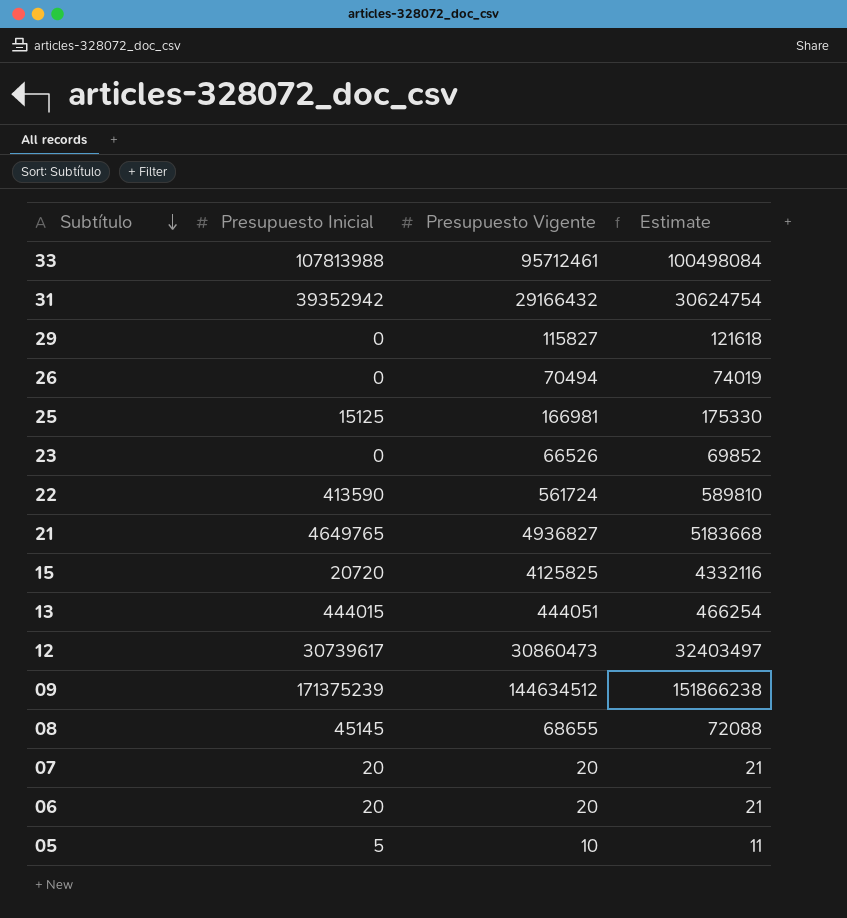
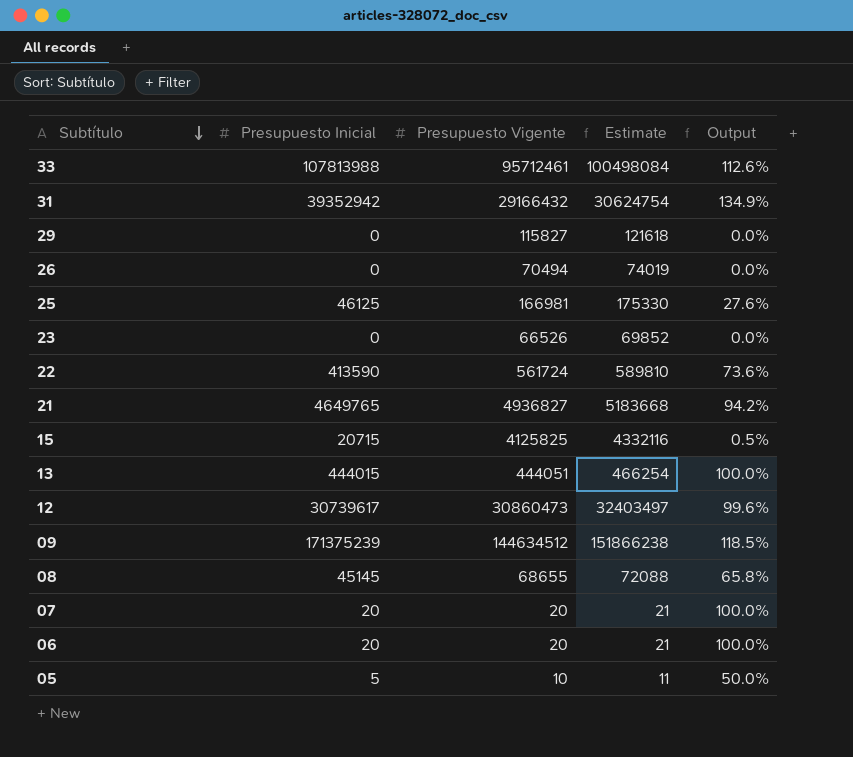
column Output | formula: none -> [Presupuesto Inicial] / [Presupuesto Vigente]
25 | Presupuesto Inicial: 15125 -> 46125
15 | Presupuesto Inicial: 20720 -> 20715

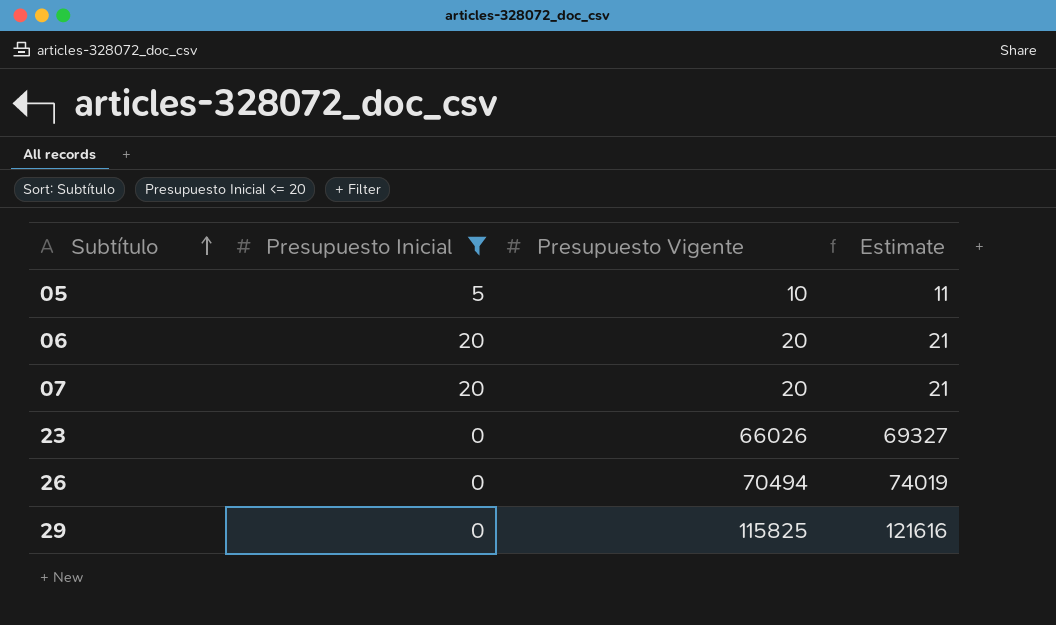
filter: none -> Presupuesto Inicial <= 20
row order: Subtítulo descending -> Subtítulo ascending
column Output | formula: [Presupuesto Inicial] / [Presupuesto Vigente] -> none
23 | Presupuesto Vigente: 66526 -> 66026
23 | Estimate: 69852 -> 69327
29 | Presupuesto Vigente: 115827 -> 115825
29 | Estimate: 121618 -> 121616

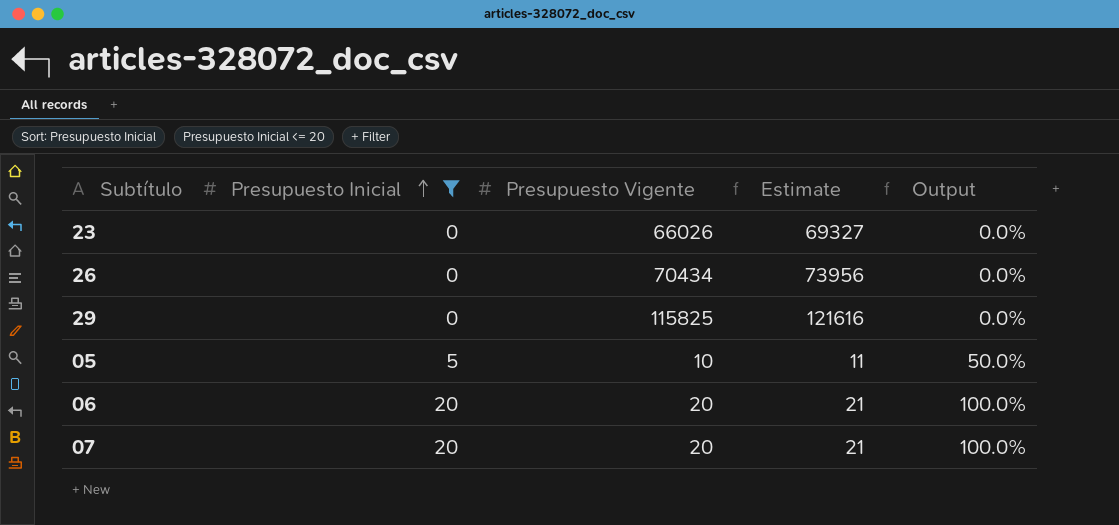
row order: Subtítulo ascending -> Presupuesto Inicial ascending
column Output | formula: none -> [Presupuesto Inicial] / [Presupuesto Vigente]
26 | Presupuesto Vigente: 70494 -> 70434
26 | Estimate: 74019 -> 73956

